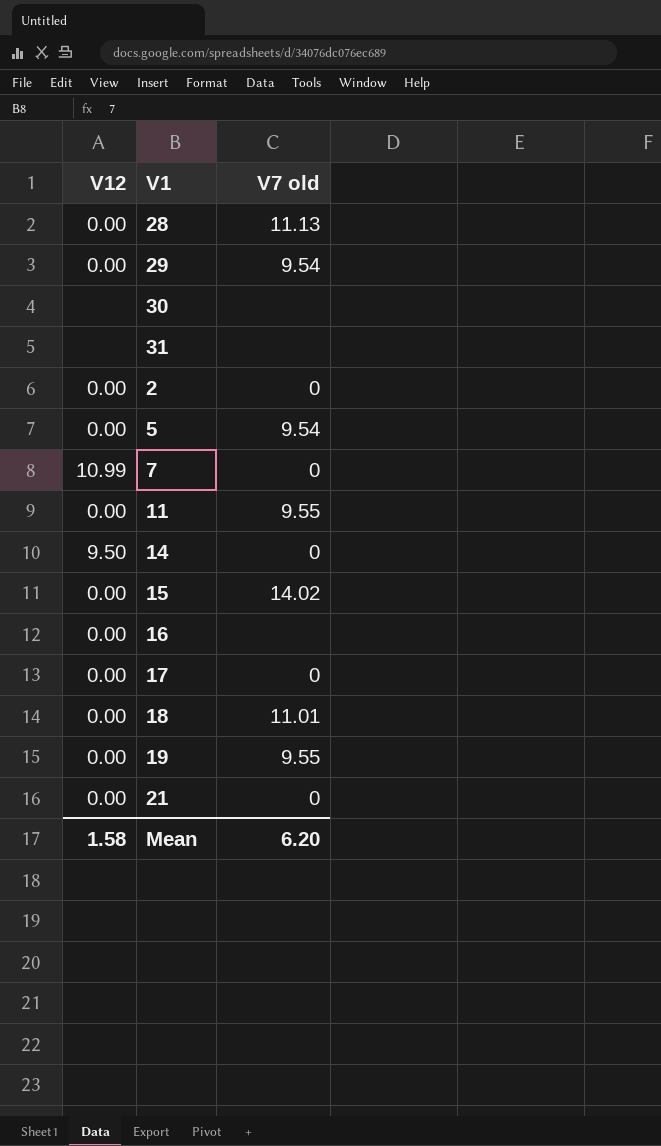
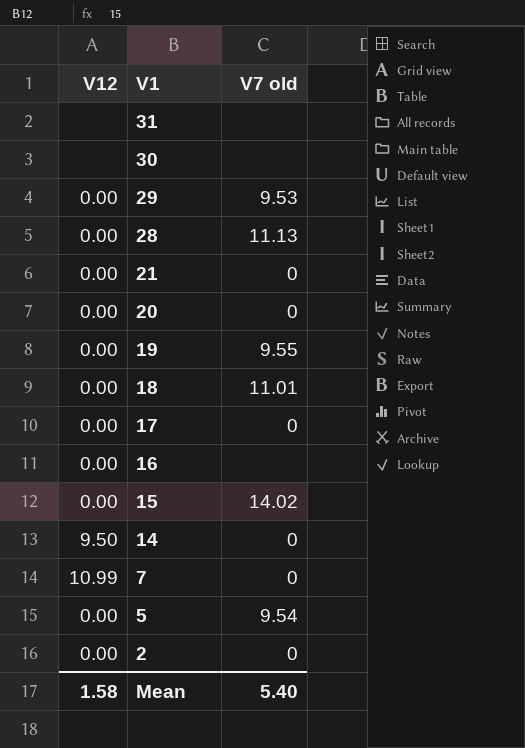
row order: none -> V1 descending
row 11: 0.00 | 9.55 -> none
29 | V7 old: 9.54 -> 9.53
row 20: none -> 0.00 | 0
Mean | V7 old: 6.20 -> 5.40

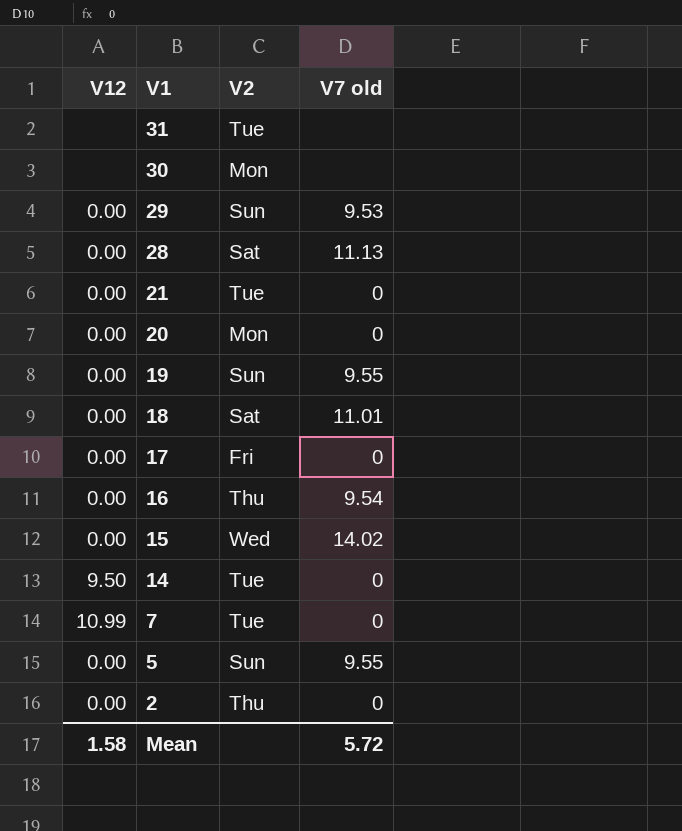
column V2 | position: none -> 3
16 | V7 old: none -> 9.54
5 | V7 old: 9.54 -> 9.55
Mean | V7 old: 5.40 -> 5.72

